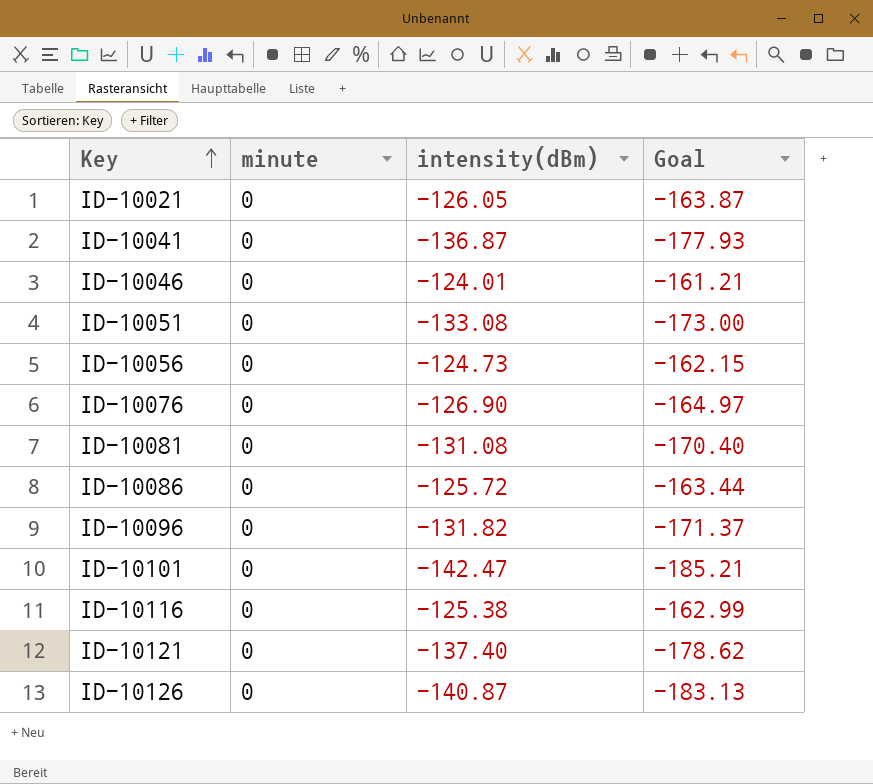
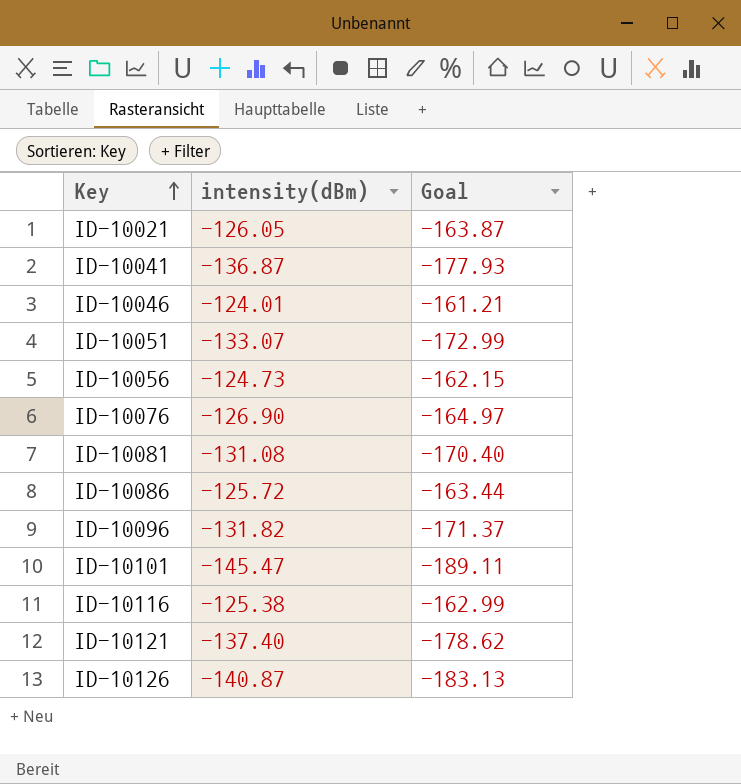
column minute | position: 2 -> none
ID-10051 | intensity(dBm): -133.08 -> -133.07
ID-10051 | Goal: -173.00 -> -172.99
ID-10101 | intensity(dBm): -142.47 -> -145.47
ID-10101 | Goal: -185.21 -> -189.11

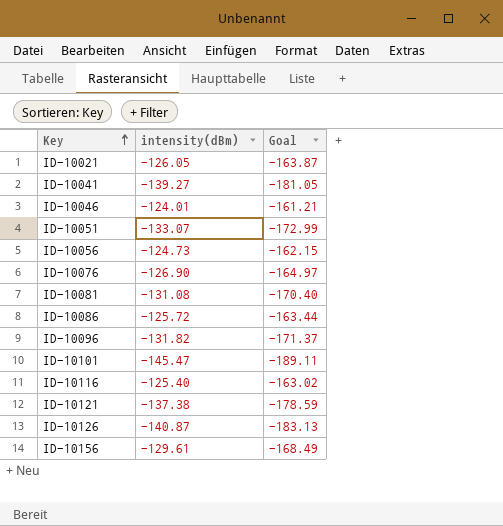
ID-10041 | intensity(dBm): -136.87 -> -139.27
ID-10041 | Goal: -177.93 -> -181.05
ID-10116 | intensity(dBm): -125.38 -> -125.40
ID-10116 | Goal: -162.99 -> -163.02
ID-10121 | intensity(dBm): -137.40 -> -137.38
ID-10121 | Goal: -178.62 -> -178.59
row ID-10156: none -> -129.61 | -168.49

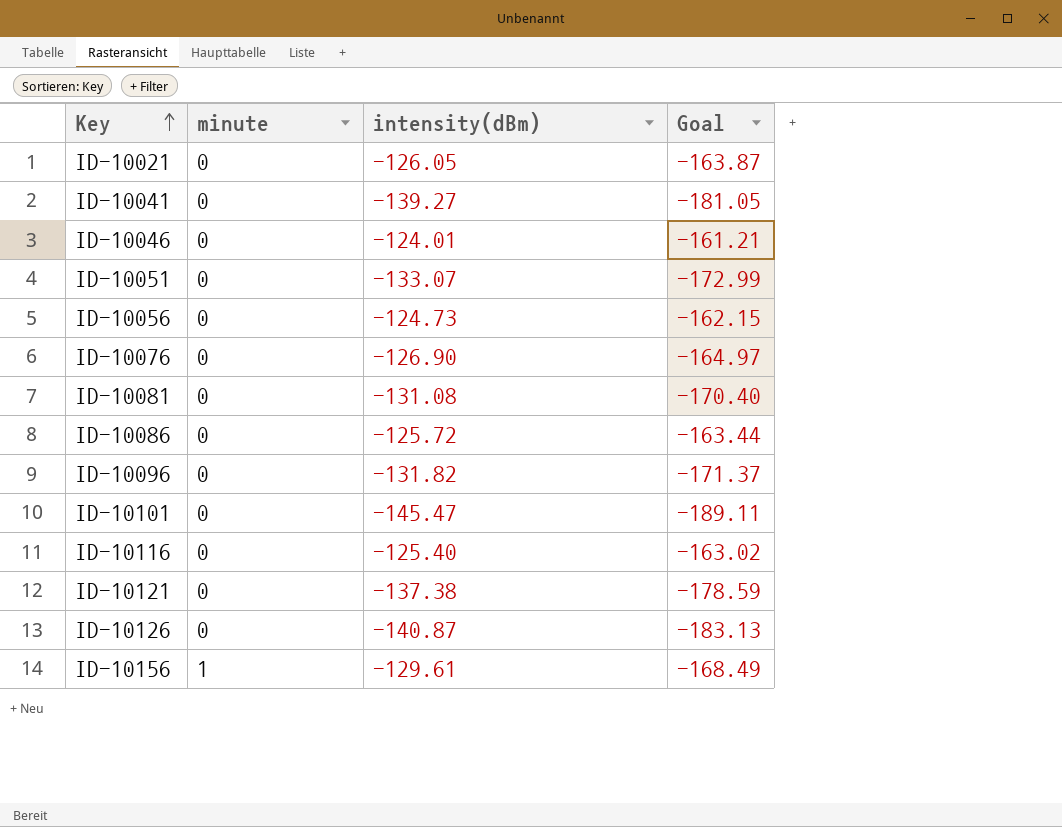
column minute | position: none -> 2

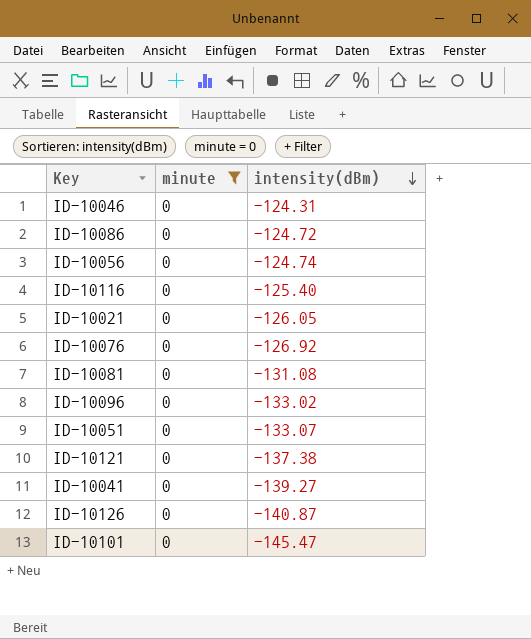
filter: none -> minute = 0
row order: Key ascending -> intensity(dBm) descending
column Goal | formula: [intensity(dBm)] * 1.3 -> none
ID-10046 | intensity(dBm): -124.01 -> -124.31
ID-10086 | intensity(dBm): -125.72 -> -124.72
ID-10056 | intensity(dBm): -124.73 -> -124.74
ID-10076 | intensity(dBm): -126.90 -> -126.92
ID-10096 | intensity(dBm): -131.82 -> -133.02

